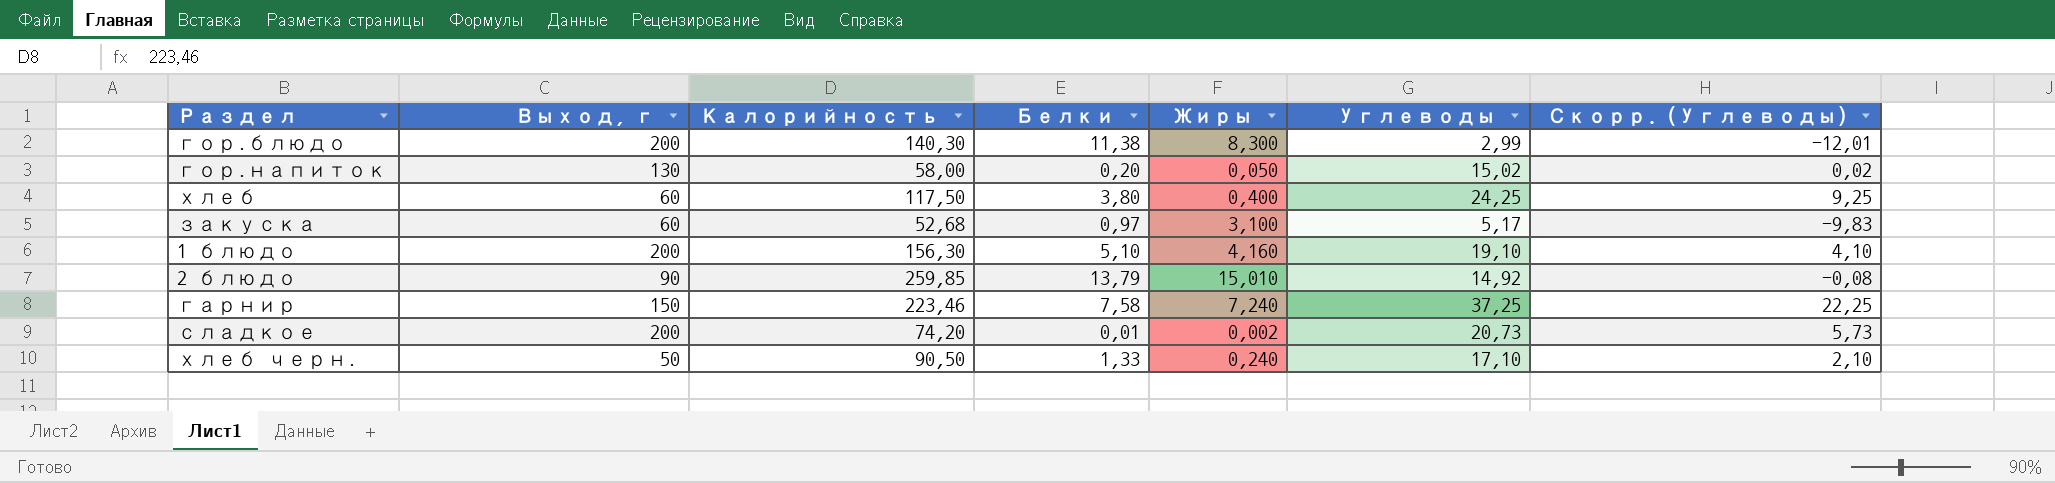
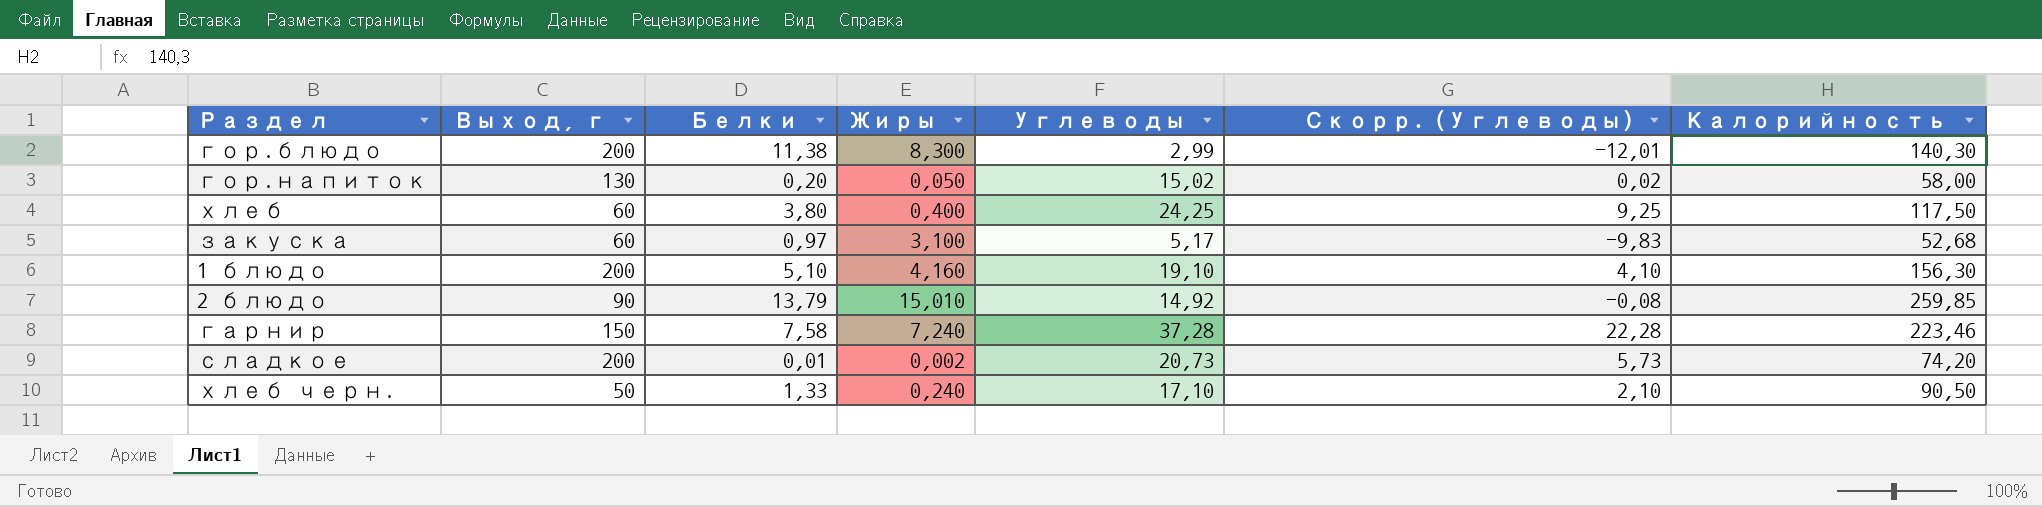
column Калорийность | position: 3 -> 7
гарнир | Углеводы: 37,25 -> 37,28
гарнир | Скорр. (Углеводы): 22,25 -> 22,28

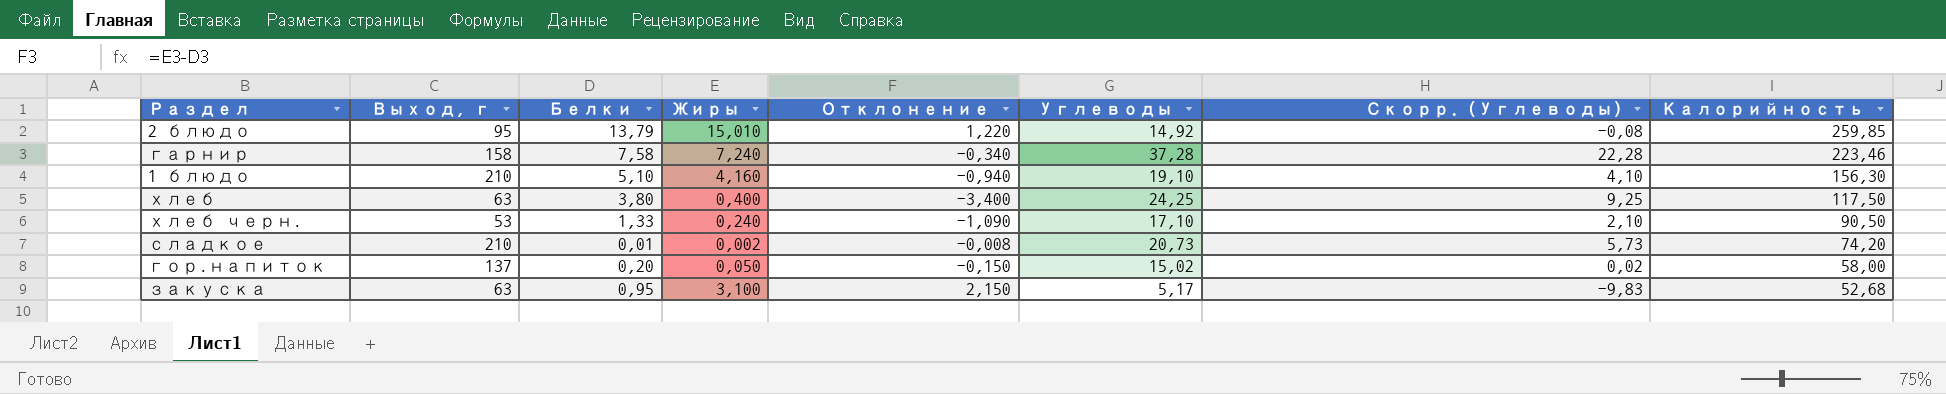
row order: none -> Калорийность descending
column Отклонение | formula: none -> [Жиры] - [Белки]
row гор.блюдо: 200 | 11,38 | 8,300 | 2,99 | -12,01 | 140,30 -> none
2 блюдо | Выход, г: 90 -> 95
гарнир | Выход, г: 150 -> 158
1 блюдо | Выход, г: 200 -> 210
хлеб | Выход, г: 60 -> 63
хлеб черн. | Выход, г: 50 -> 53
сладкое | Выход, г: 200 -> 210
гор.напиток | Выход, г: 130 -> 137
закуска | Выход, г: 60 -> 63
закуска | Белки: 0,97 -> 0,95

